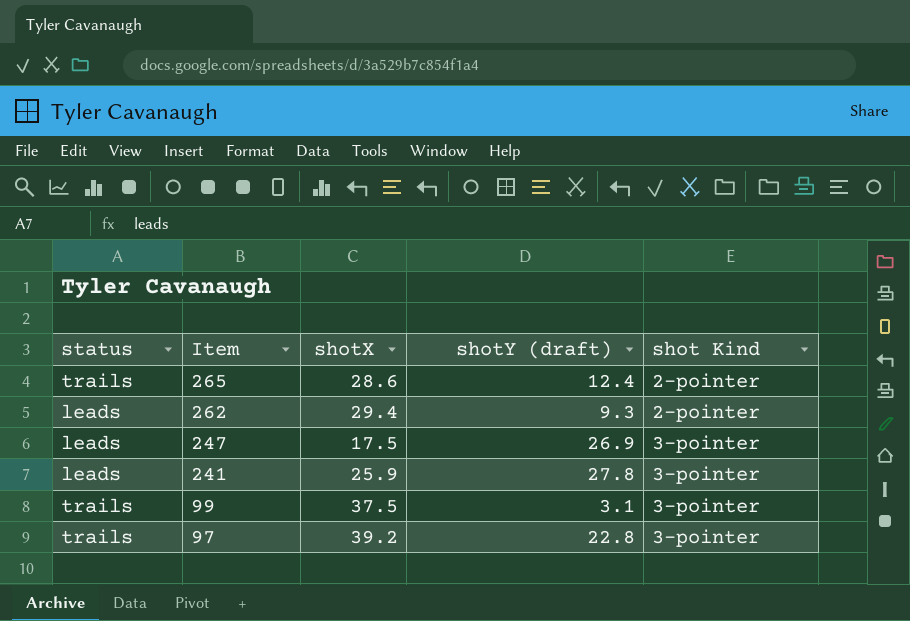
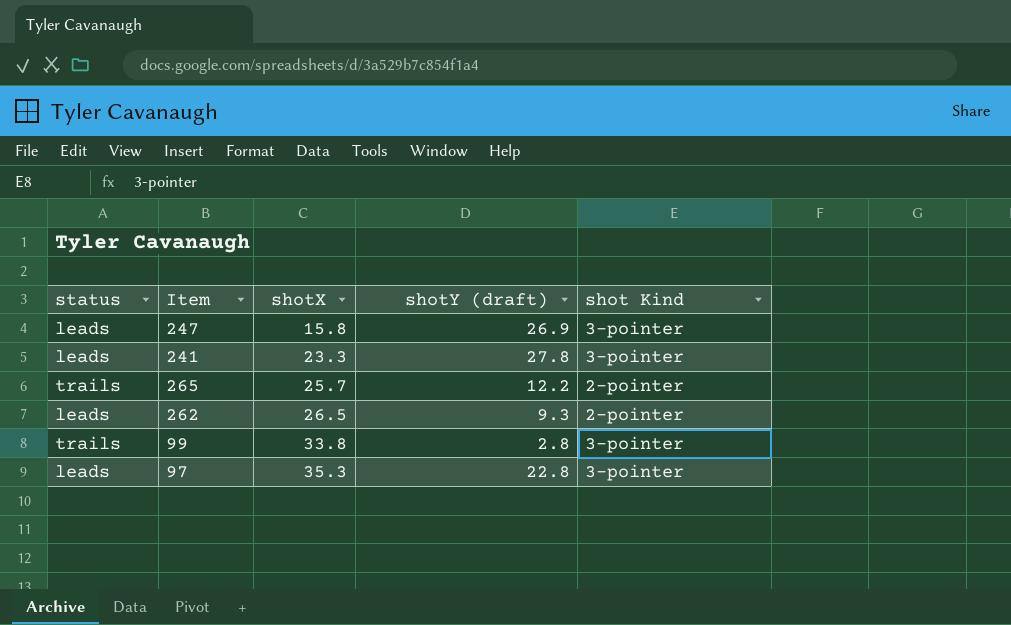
row order: Item descending -> shotX ascending
247 | shotX: 17.5 -> 15.8
241 | shotX: 25.9 -> 23.3
265 | shotX: 28.6 -> 25.7
265 | shotY (draft): 12.4 -> 12.2
262 | shotX: 29.4 -> 26.5
99 | shotX: 37.5 -> 33.8
99 | shotY (draft): 3.1 -> 2.8
97 | status: trails -> leads
97 | shotX: 39.2 -> 35.3

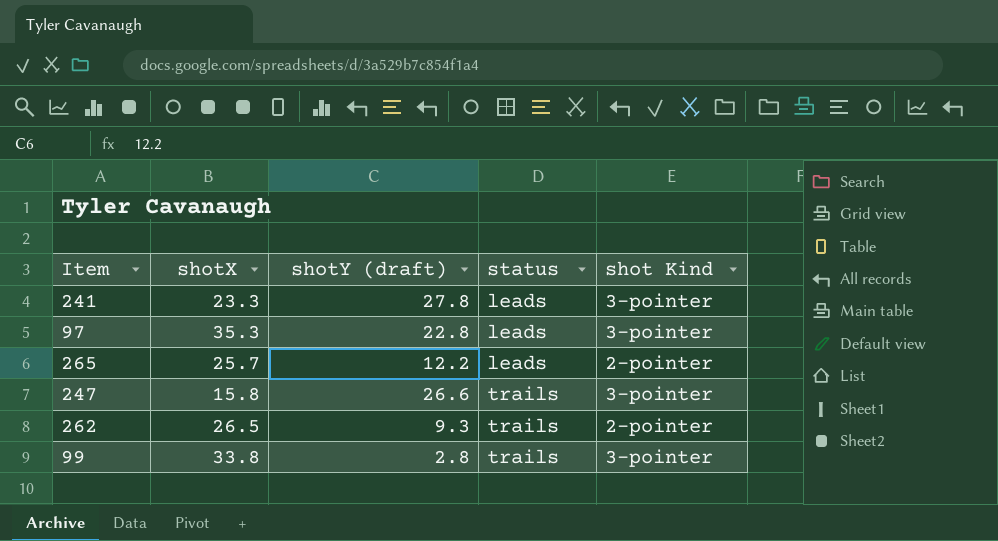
row order: shotX ascending -> status ascending
column status | position: 1 -> 4
265 | status: trails -> leads
247 | shotY (draft): 26.9 -> 26.6
247 | status: leads -> trails
262 | status: leads -> trails

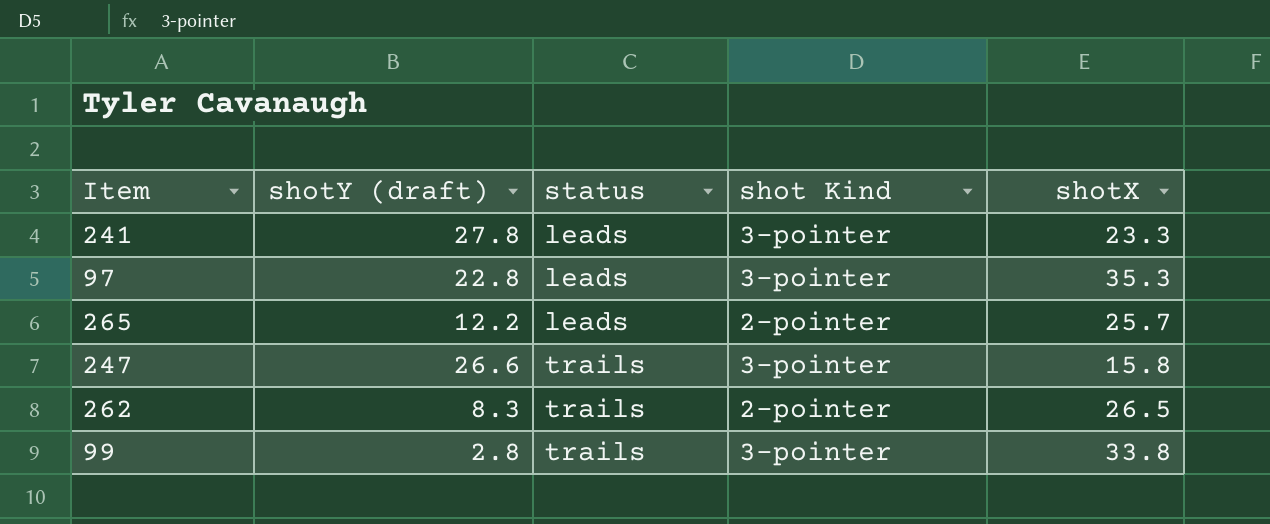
column shotX | position: 2 -> 5
262 | shotY (draft): 9.3 -> 8.3

